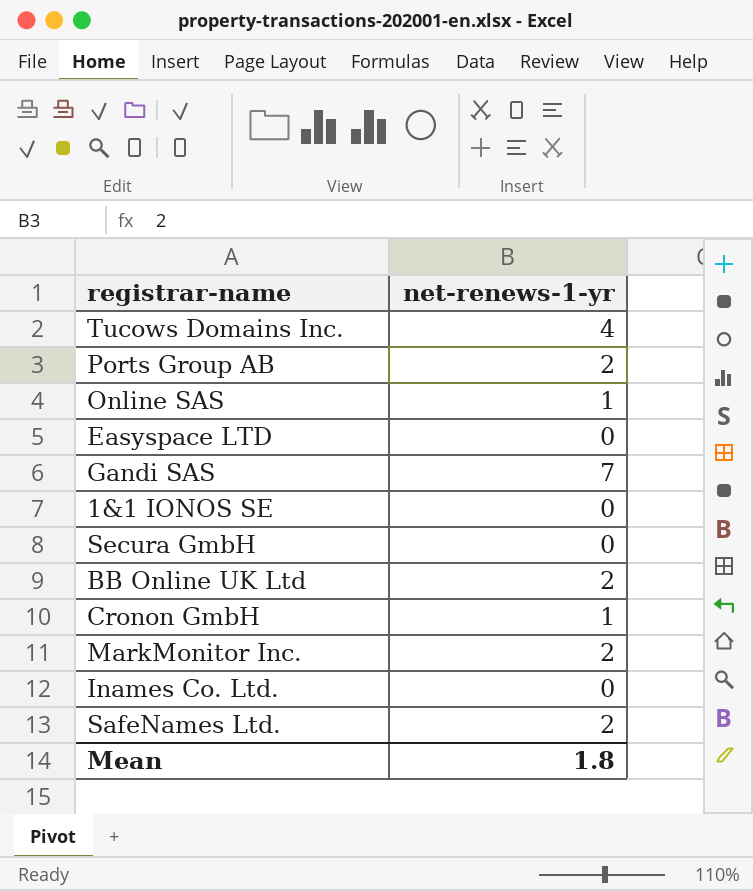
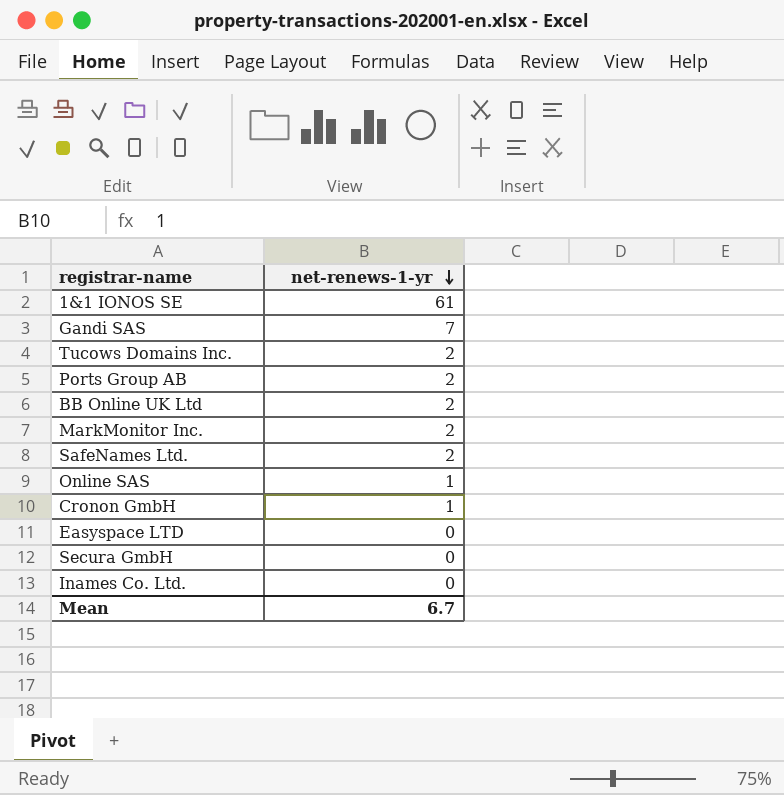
row order: none -> net-renews-1-yr descending
1&1 IONOS SE | net-renews-1-yr: 0 -> 61
Tucows Domains Inc. | net-renews-1-yr: 4 -> 2
Mean | net-renews-1-yr: 1.8 -> 6.7

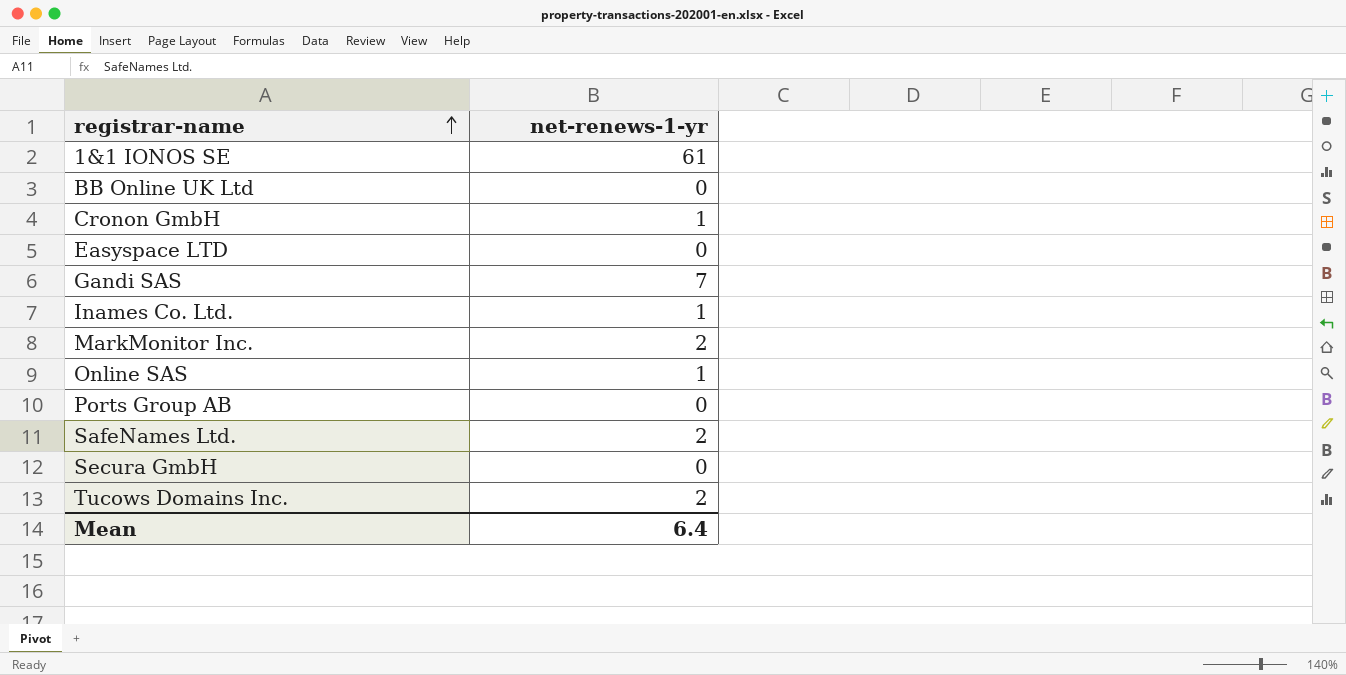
row order: net-renews-1-yr descending -> registrar-name ascending
BB Online UK Ltd | net-renews-1-yr: 2 -> 0
Inames Co. Ltd. | net-renews-1-yr: 0 -> 1
Ports Group AB | net-renews-1-yr: 2 -> 0
Mean | net-renews-1-yr: 6.7 -> 6.4

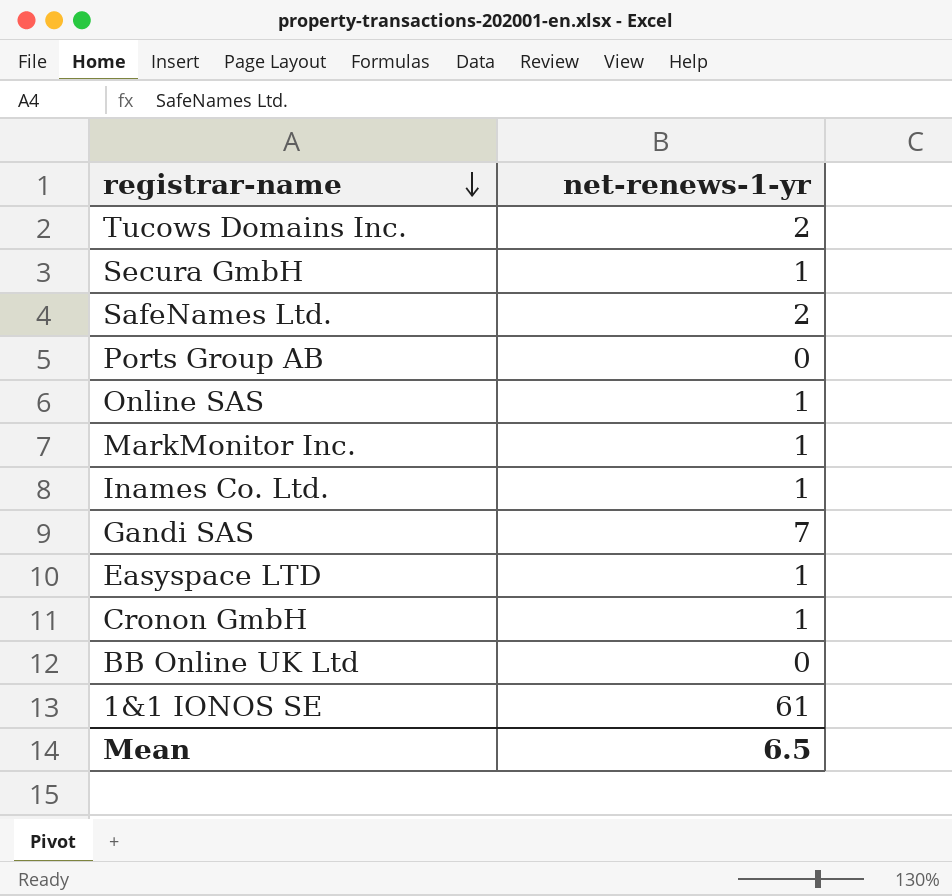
row order: registrar-name ascending -> registrar-name descending
Secura GmbH | net-renews-1-yr: 0 -> 1
MarkMonitor Inc. | net-renews-1-yr: 2 -> 1
Easyspace LTD | net-renews-1-yr: 0 -> 1
Mean | net-renews-1-yr: 6.4 -> 6.5

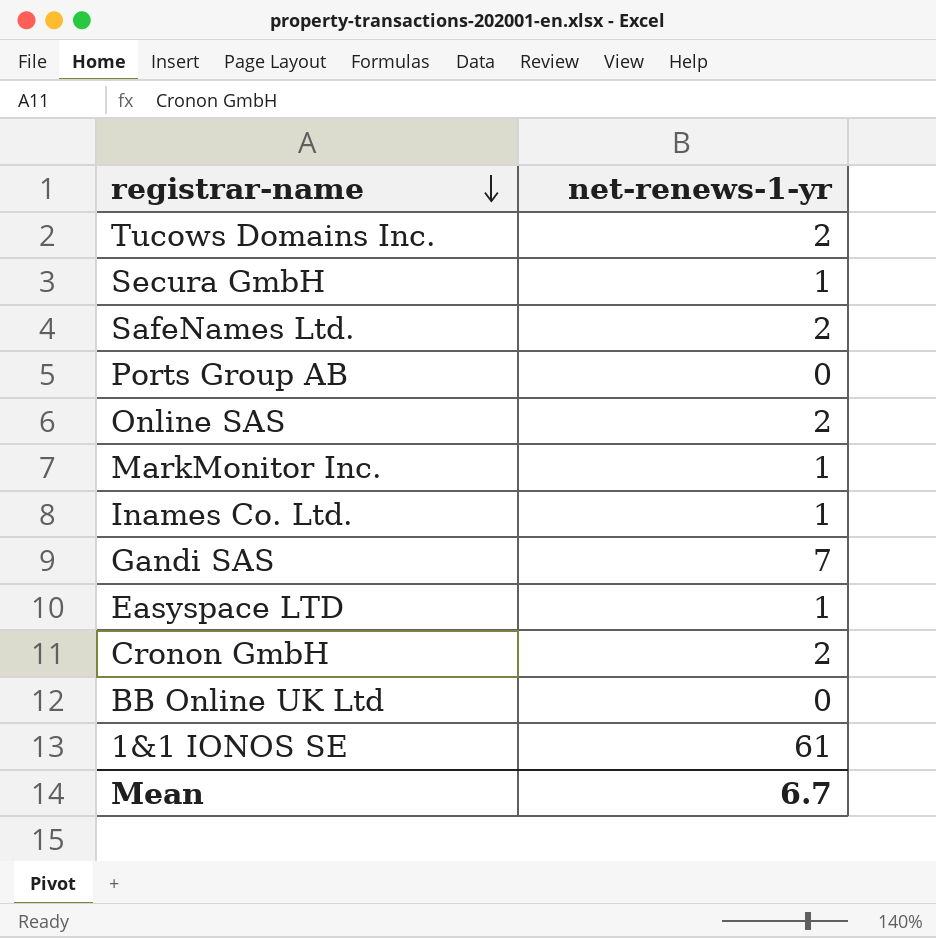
Online SAS | net-renews-1-yr: 1 -> 2
Cronon GmbH | net-renews-1-yr: 1 -> 2
Mean | net-renews-1-yr: 6.5 -> 6.7

